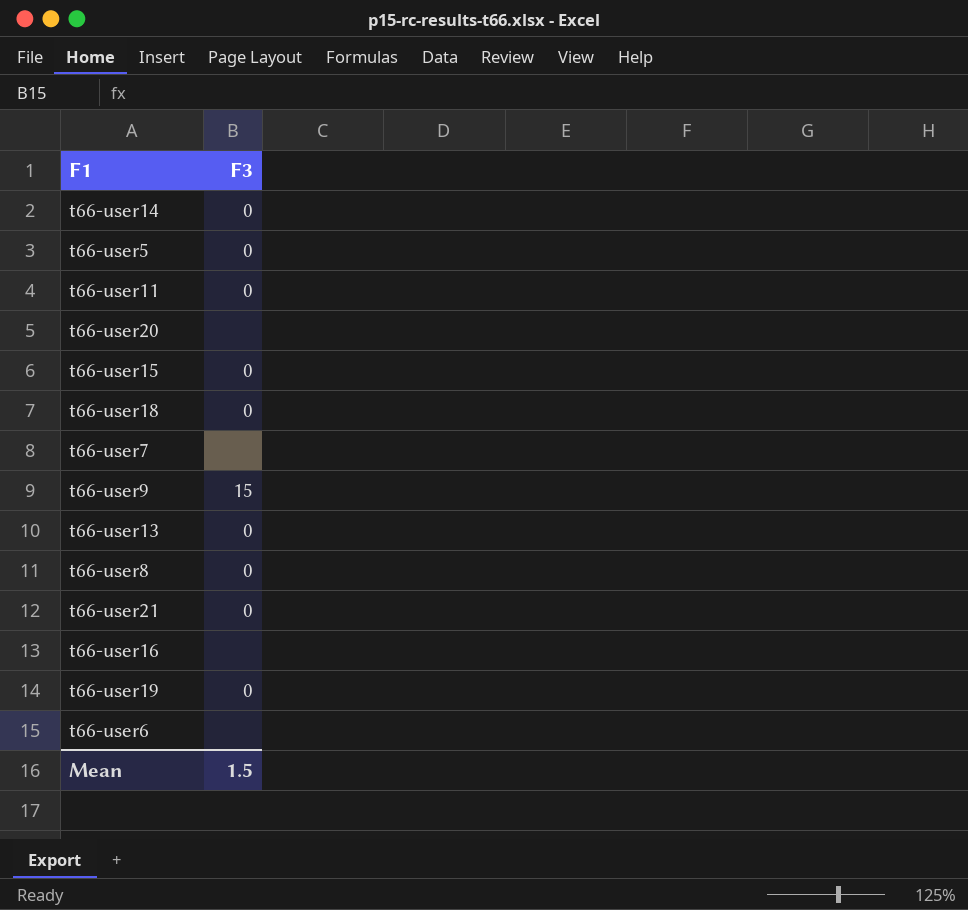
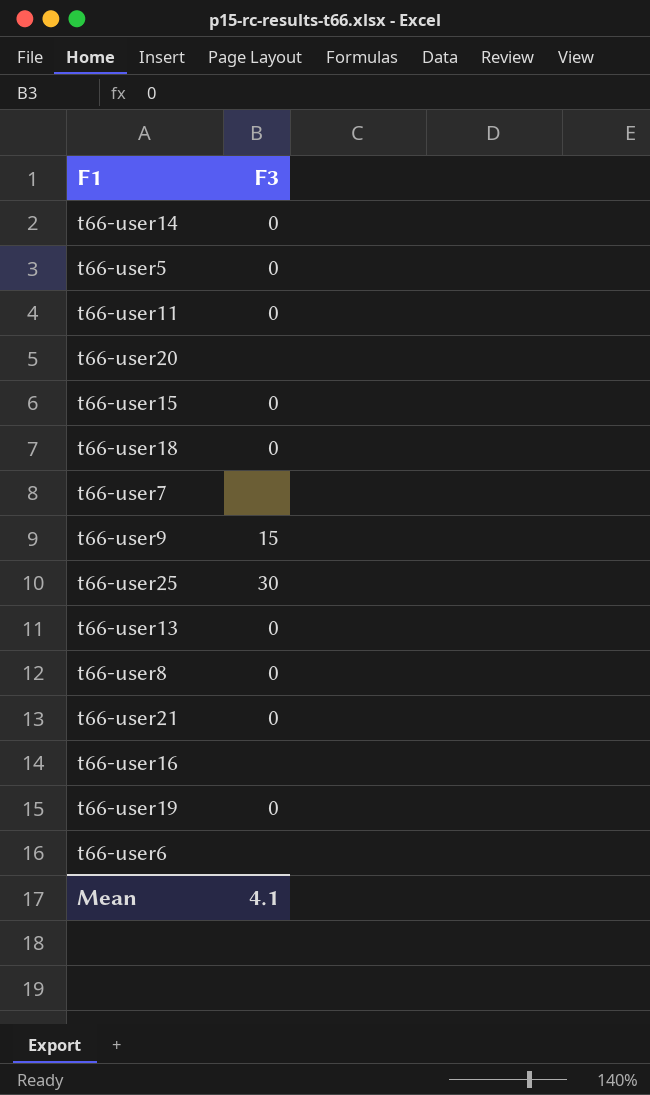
row t66-user25: none -> 30
Mean | F3: 1.5 -> 4.1

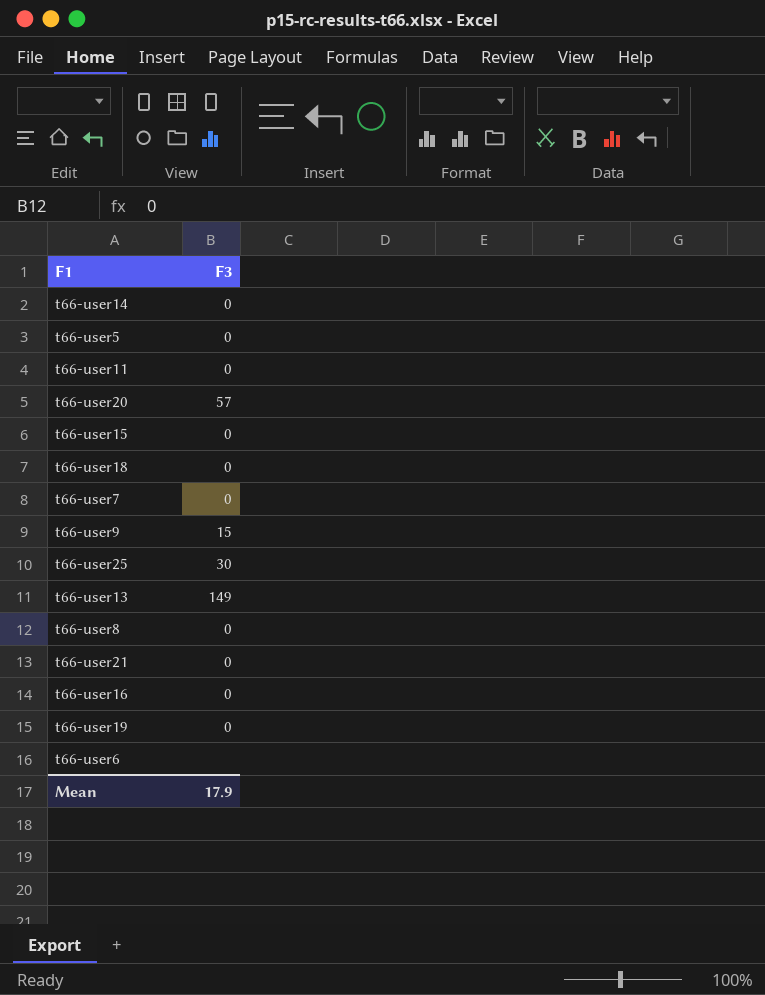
t66-user20 | F3: none -> 57
t66-user7 | F3: none -> 0
t66-user13 | F3: 0 -> 149
t66-user16 | F3: none -> 0
Mean | F3: 4.1 -> 17.9

